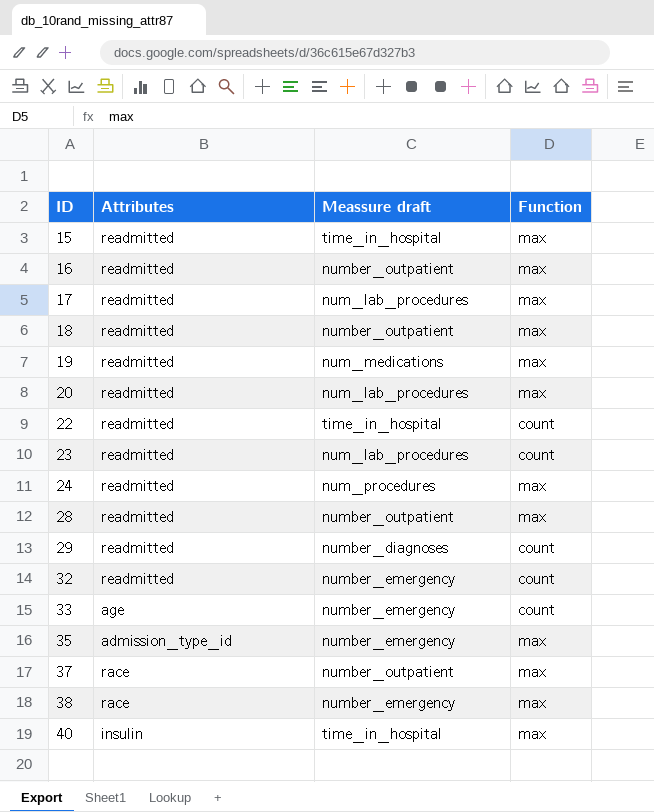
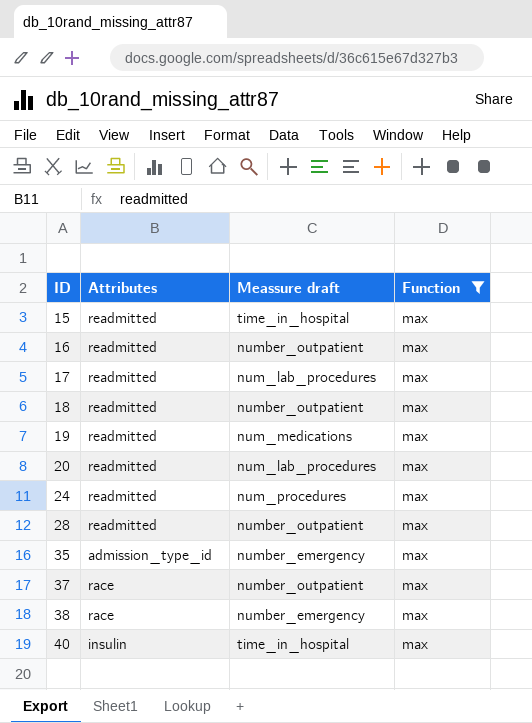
filter: none -> Function = max

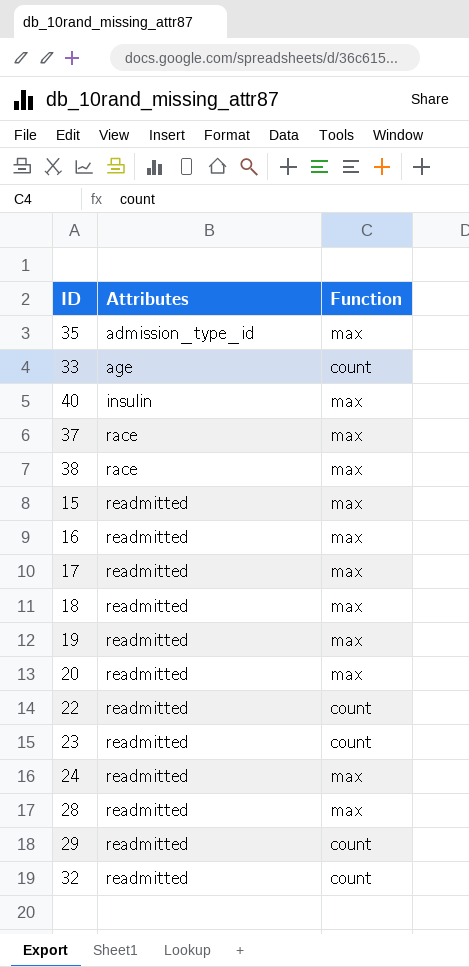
filter: Function = max -> none
row order: ID ascending -> Attributes ascending
column Meassure draft | position: 3 -> none

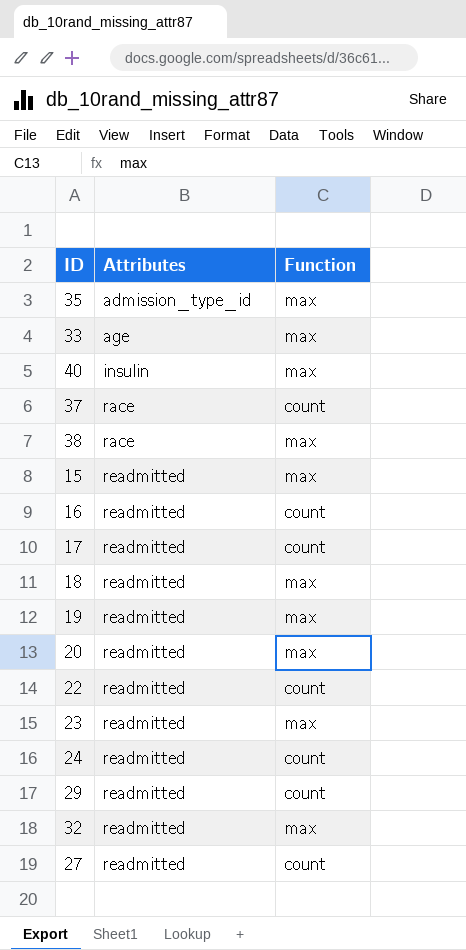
row 28: readmitted | max -> none
33 | Function: count -> max
37 | Function: max -> count
16 | Function: max -> count
17 | Function: max -> count
23 | Function: count -> max
24 | Function: max -> count
32 | Function: count -> max
row 27: none -> readmitted | count

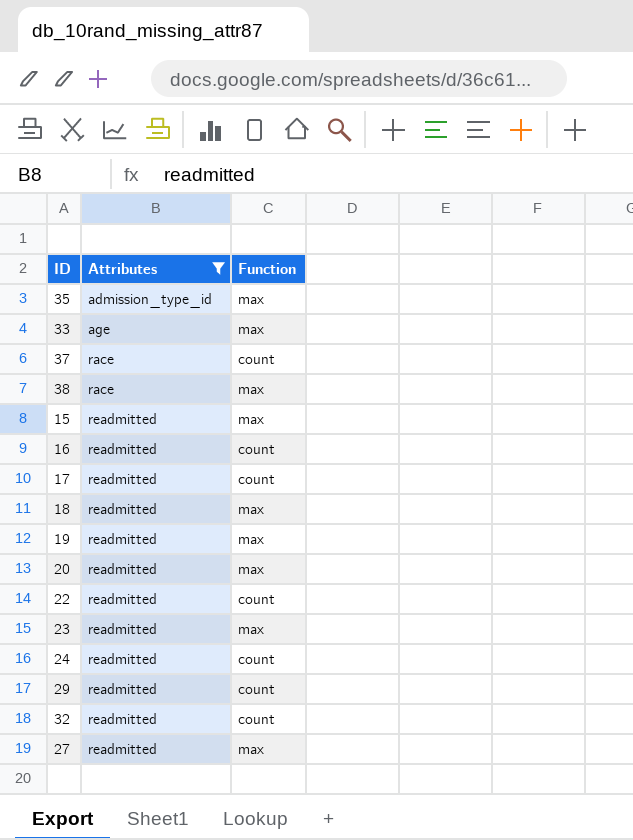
filter: none -> Attributes != insulin
32 | Function: max -> count
27 | Function: count -> max

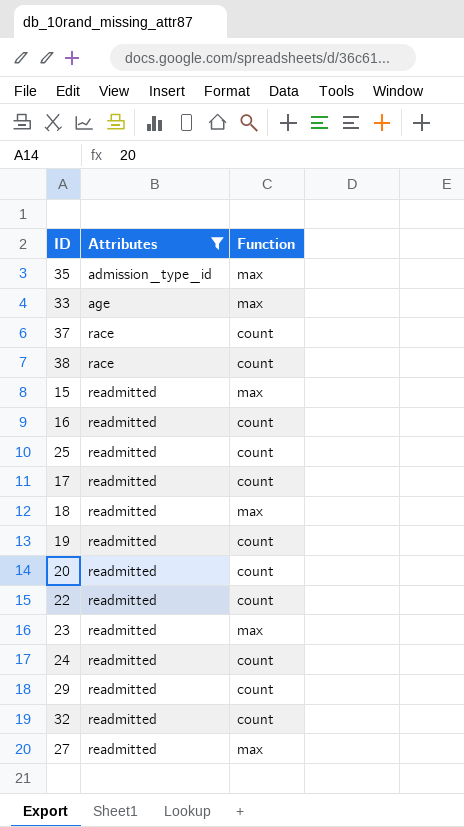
38 | Function: max -> count
row 25: none -> readmitted | count
19 | Function: max -> count
20 | Function: max -> count

